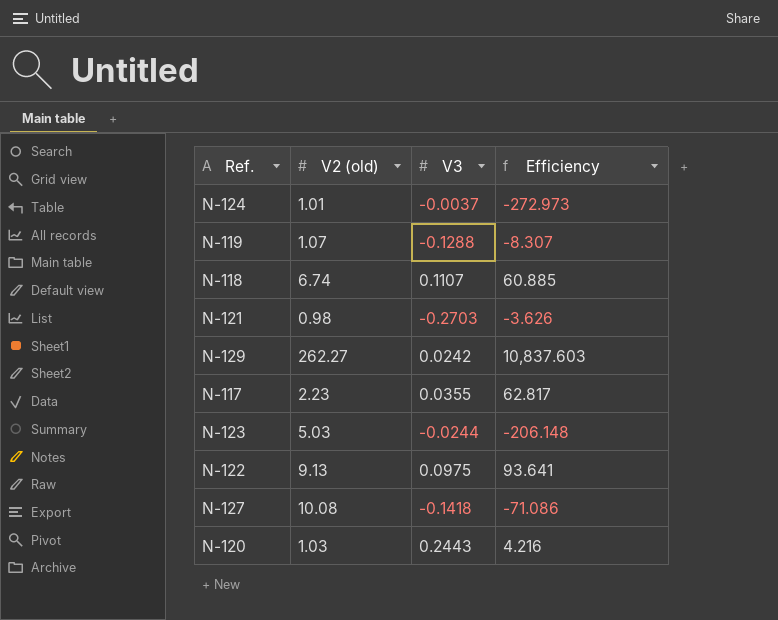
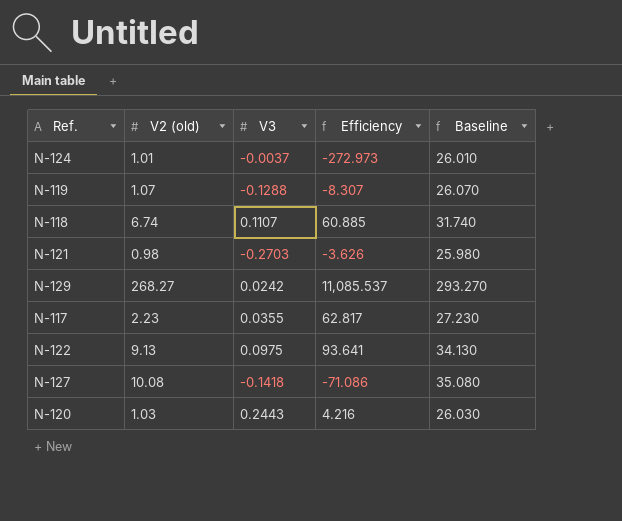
column Baseline | formula: none -> [V2 (old)] + 25
row N-123: 5.03 | -0.0244 | -206.148 -> none
N-129 | V2 (old): 262.27 -> 268.27
N-129 | Efficiency: 10,837.603 -> 11,085.537

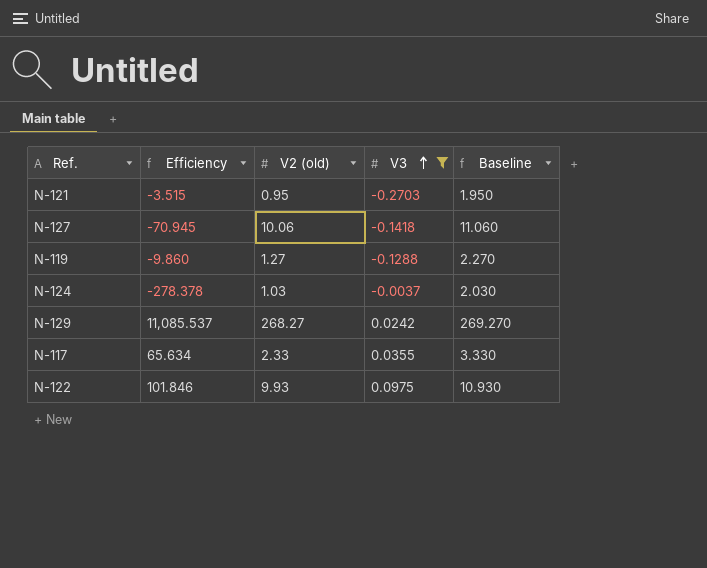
filter: none -> V3 <= 0.0975
row order: none -> V3 ascending
column Efficiency | position: 4 -> 2
column Baseline | formula: [V2 (old)] + 25 -> [V2 (old)] + 1
N-121 | Efficiency: -3.626 -> -3.515
N-121 | V2 (old): 0.98 -> 0.95
N-127 | Efficiency: -71.086 -> -70.945
N-127 | V2 (old): 10.08 -> 10.06
N-119 | Efficiency: -8.307 -> -9.860
N-119 | V2 (old): 1.07 -> 1.27
N-124 | Efficiency: -272.973 -> -278.378
N-124 | V2 (old): 1.01 -> 1.03
N-117 | Efficiency: 62.817 -> 65.634
N-117 | V2 (old): 2.23 -> 2.33
N-122 | Efficiency: 93.641 -> 101.846
N-122 | V2 (old): 9.13 -> 9.93

